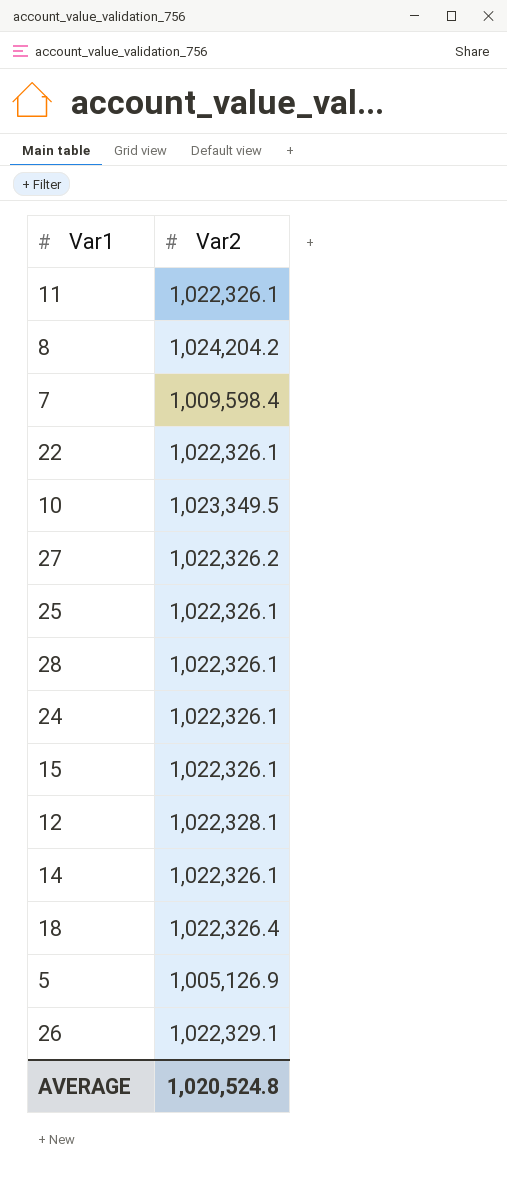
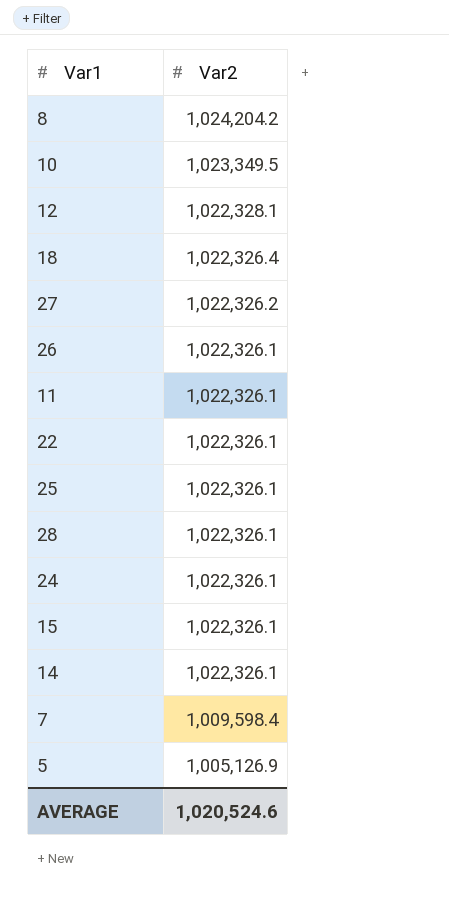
row order: none -> Var2 descending
26 | Var2: 1,022,329.1 -> 1,022,326.1
AVERAGE | Var2: 1,020,524.8 -> 1,020,524.6

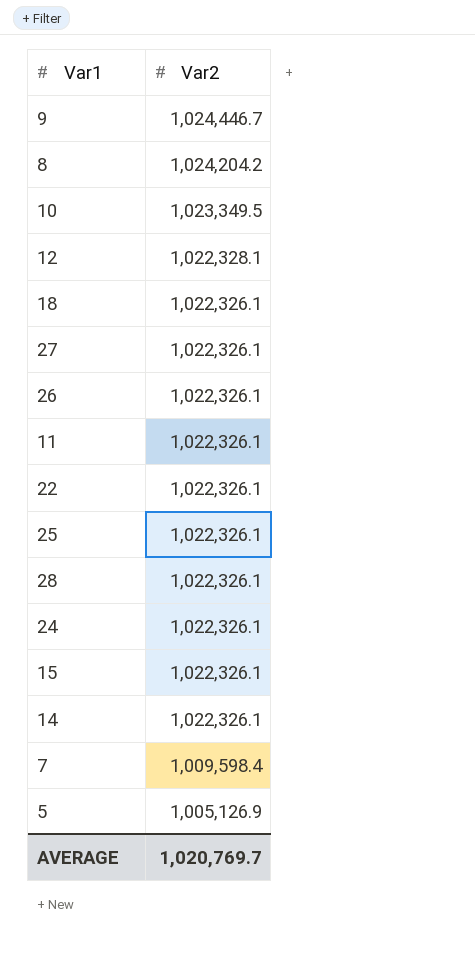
row 9: none -> 1,024,446.7
18 | Var2: 1,022,326.4 -> 1,022,326.1
27 | Var2: 1,022,326.2 -> 1,022,326.1
AVERAGE | Var2: 1,020,524.6 -> 1,020,769.7

